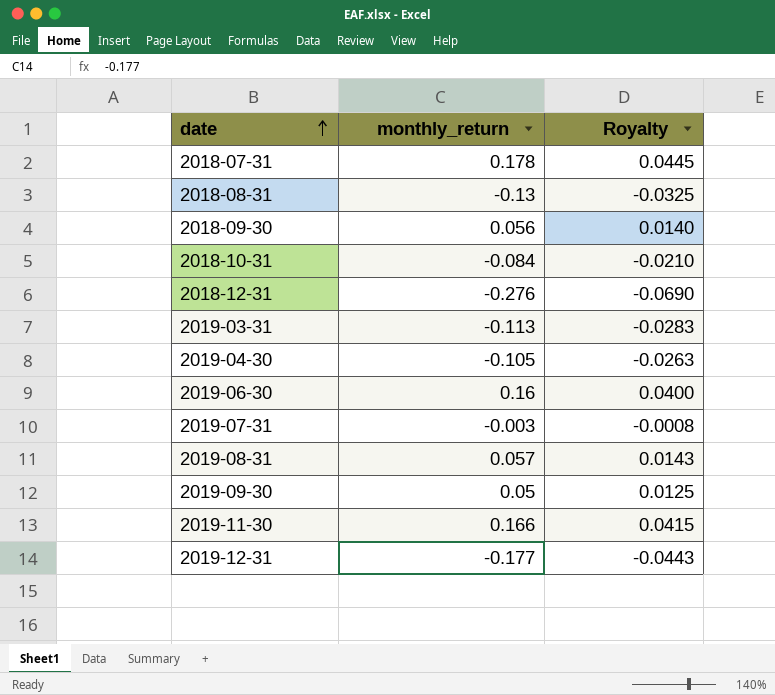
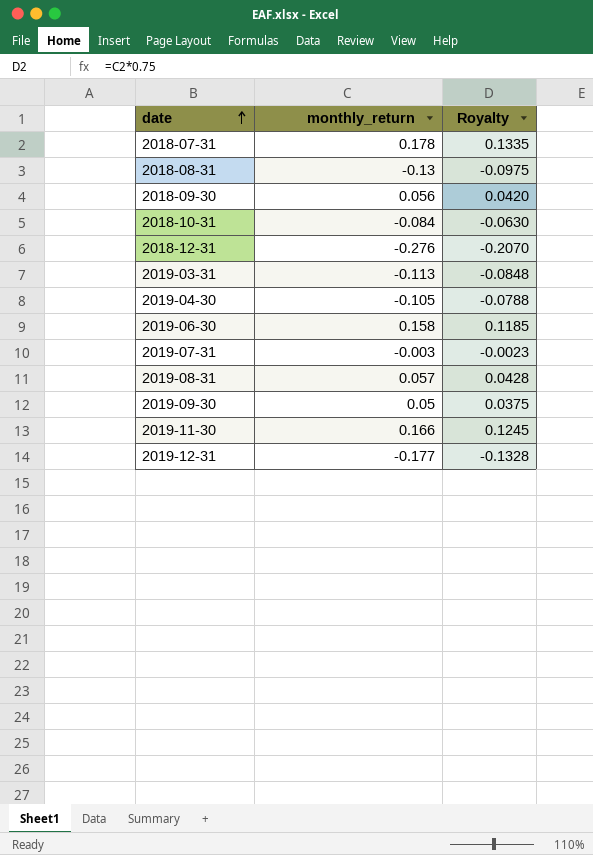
column Royalty | formula: [monthly_return] * 0.25 -> [monthly_return] * 0.75
2019-06-30 | monthly_return: 0.16 -> 0.158

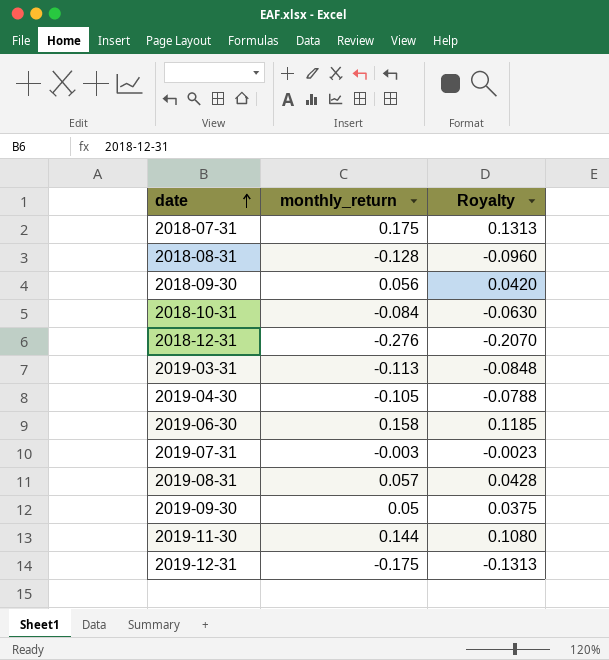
2018-07-31 | monthly_return: 0.178 -> 0.175
2018-07-31 | Royalty: 0.1335 -> 0.1313
2018-08-31 | monthly_return: -0.13 -> -0.128
2018-08-31 | Royalty: -0.0975 -> -0.0960
2019-11-30 | monthly_return: 0.166 -> 0.144
2019-11-30 | Royalty: 0.1245 -> 0.1080
2019-12-31 | monthly_return: -0.177 -> -0.175
2019-12-31 | Royalty: -0.1328 -> -0.1313

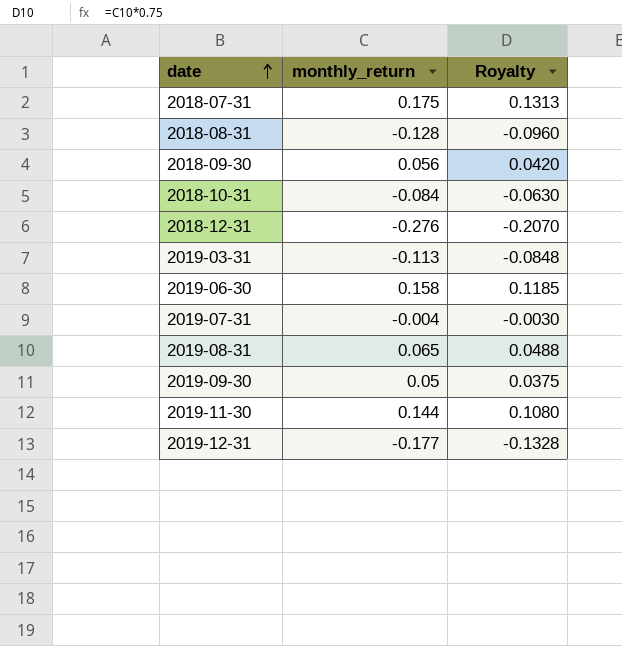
row 2019-04-30: -0.105 | -0.0788 -> none
2019-07-31 | monthly_return: -0.003 -> -0.004
2019-07-31 | Royalty: -0.0023 -> -0.0030
2019-08-31 | monthly_return: 0.057 -> 0.065
2019-08-31 | Royalty: 0.0428 -> 0.0488
2019-12-31 | monthly_return: -0.175 -> -0.177
2019-12-31 | Royalty: -0.1313 -> -0.1328

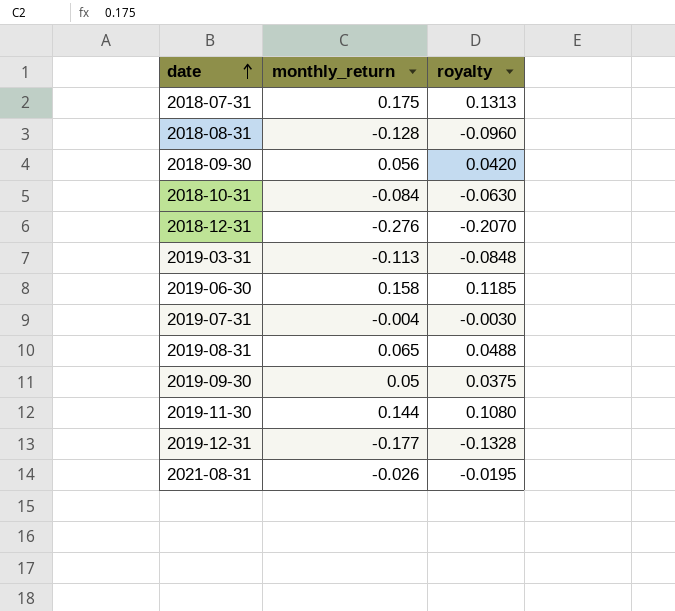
column name: Royalty -> royalty
row 2021-08-31: none -> -0.026 | -0.0195

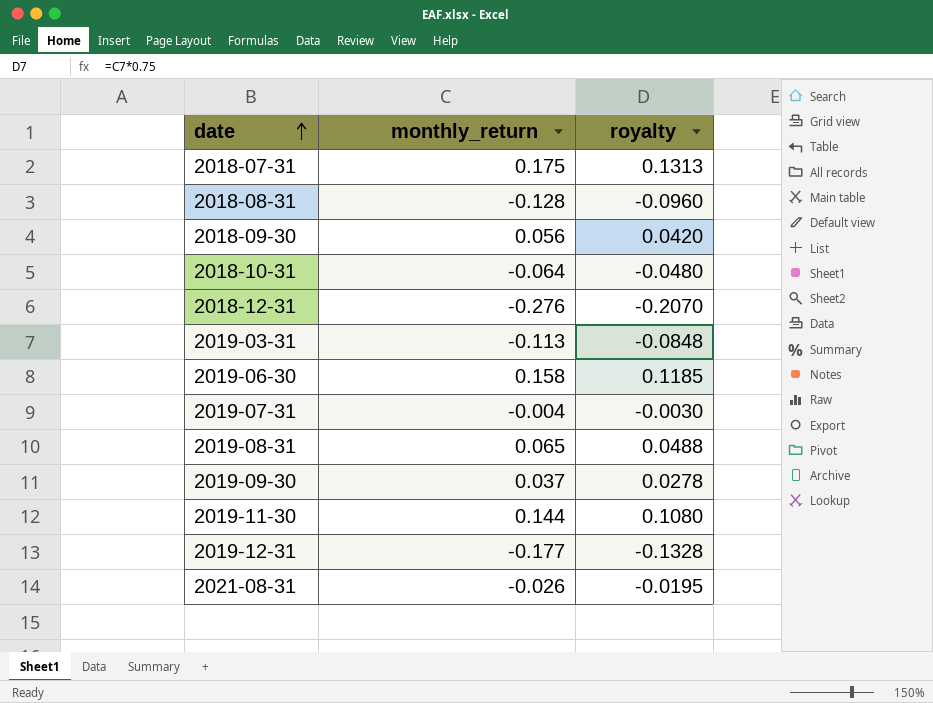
2018-10-31 | monthly_return: -0.084 -> -0.064
2018-10-31 | royalty: -0.0630 -> -0.0480
2019-09-30 | monthly_return: 0.05 -> 0.037
2019-09-30 | royalty: 0.0375 -> 0.0278

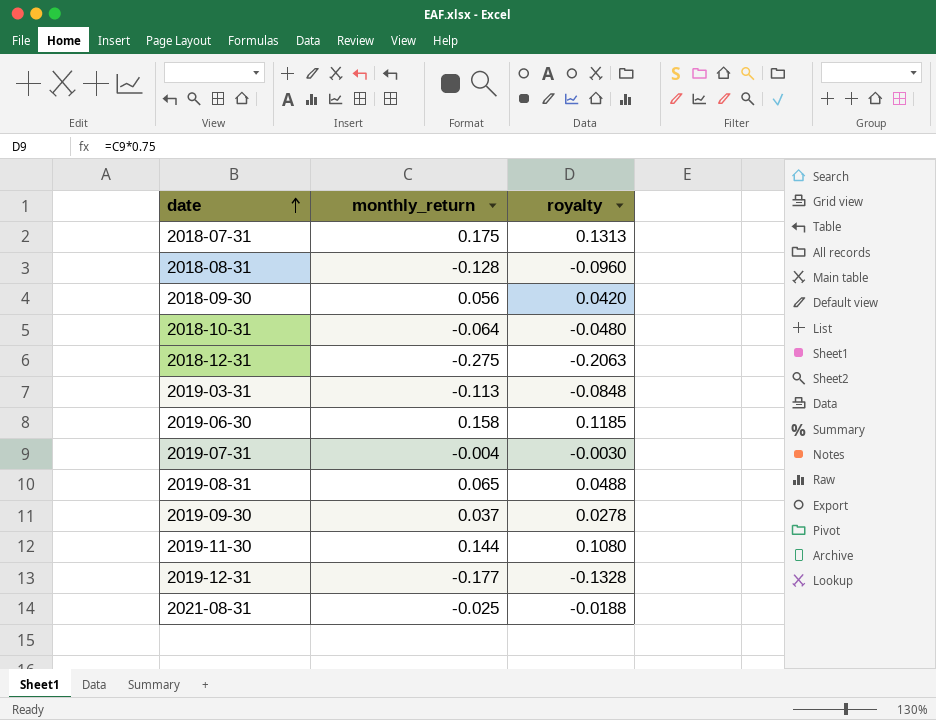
2018-12-31 | monthly_return: -0.276 -> -0.275
2018-12-31 | royalty: -0.2070 -> -0.2063
2021-08-31 | monthly_return: -0.026 -> -0.025
2021-08-31 | royalty: -0.0195 -> -0.0188

